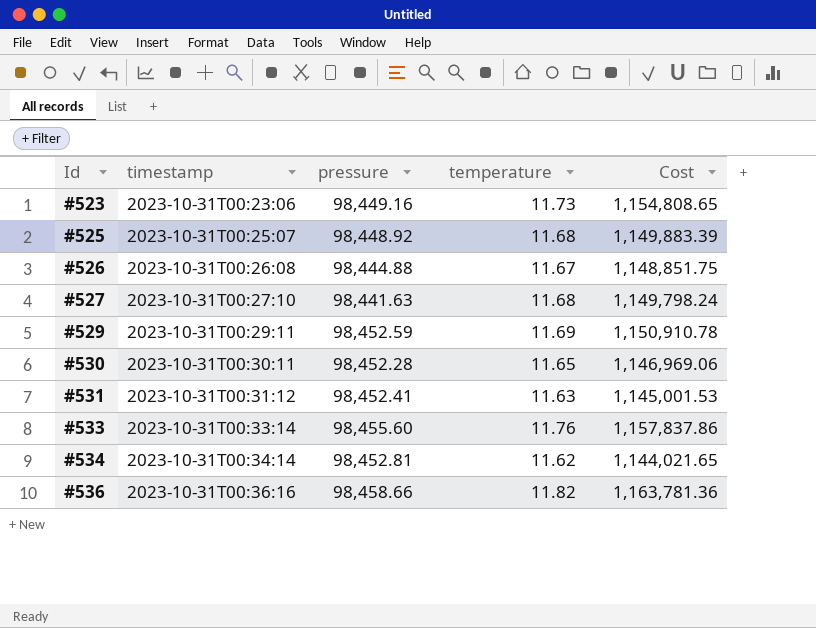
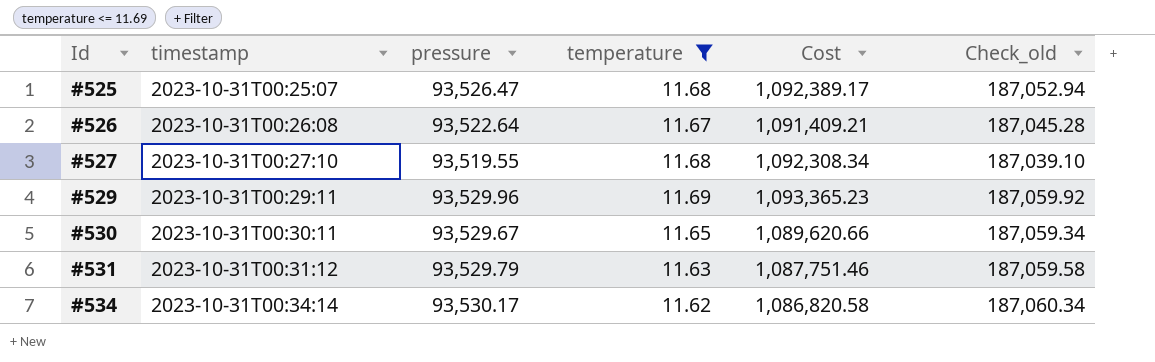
filter: none -> temperature <= 11.69
column Check_old | formula: none -> [pressure] * 2
#525 | pressure: 98,448.92 -> 93,526.47
#525 | Cost: 1,149,883.39 -> 1,092,389.17
#526 | pressure: 98,444.88 -> 93,522.64
#526 | Cost: 1,148,851.75 -> 1,091,409.21
#527 | pressure: 98,441.63 -> 93,519.55
#527 | Cost: 1,149,798.24 -> 1,092,308.34
#529 | pressure: 98,452.59 -> 93,529.96
#529 | Cost: 1,150,910.78 -> 1,093,365.23
#530 | pressure: 98,452.28 -> 93,529.67
#530 | Cost: 1,146,969.06 -> 1,089,620.66
#531 | pressure: 98,452.41 -> 93,529.79
#531 | Cost: 1,145,001.53 -> 1,087,751.46
#534 | pressure: 98,452.81 -> 93,530.17
#534 | Cost: 1,144,021.65 -> 1,086,820.58

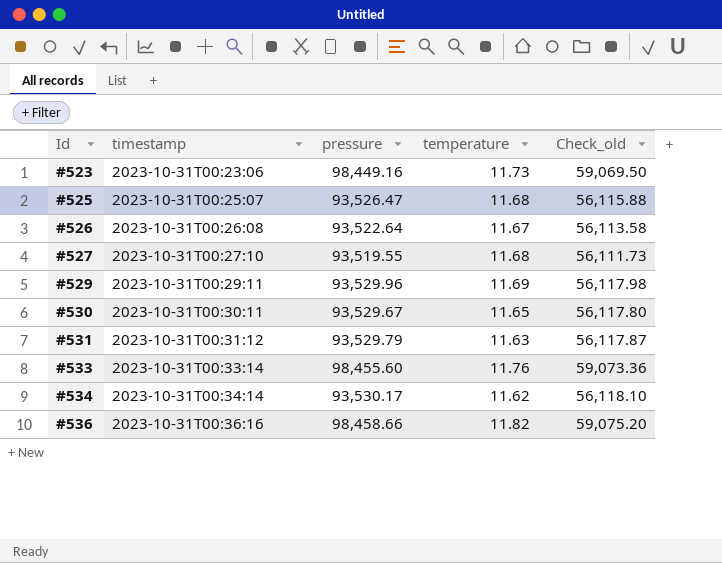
filter: temperature <= 11.69 -> none
column Cost | formula: [pressure] * [temperature] -> none
column Check_old | formula: [pressure] * 2 -> [pressure] * 0.6

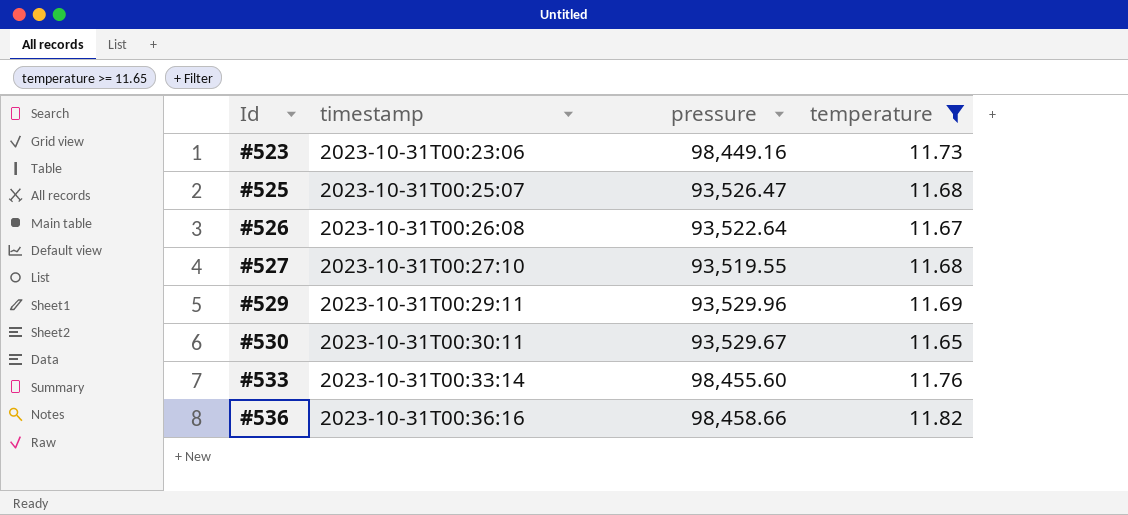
filter: none -> temperature >= 11.65
column Check_old | formula: [pressure] * 0.6 -> none

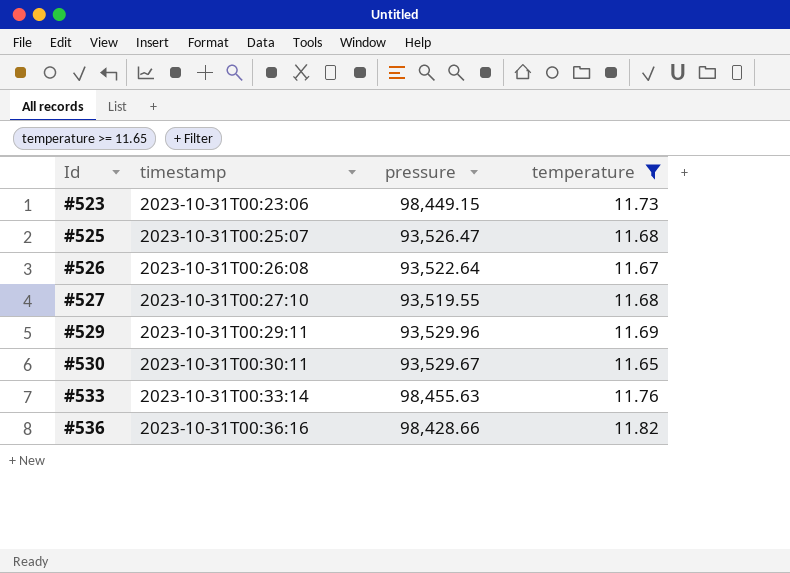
#523 | pressure: 98,449.16 -> 98,449.15
#533 | pressure: 98,455.60 -> 98,455.63
#536 | pressure: 98,458.66 -> 98,428.66

